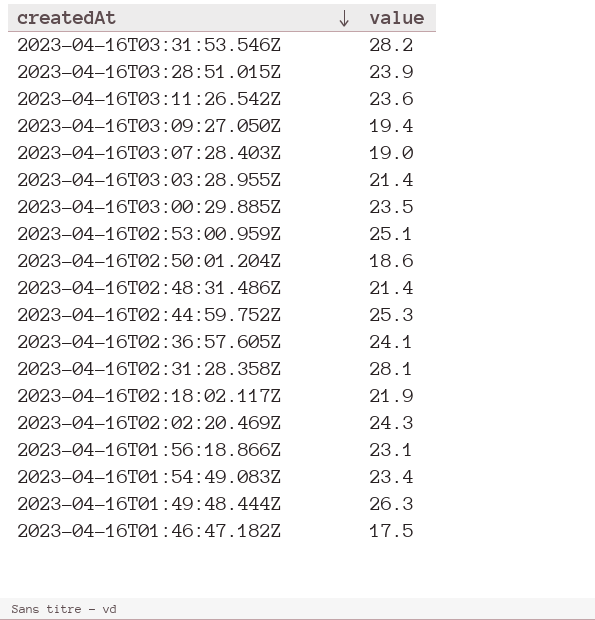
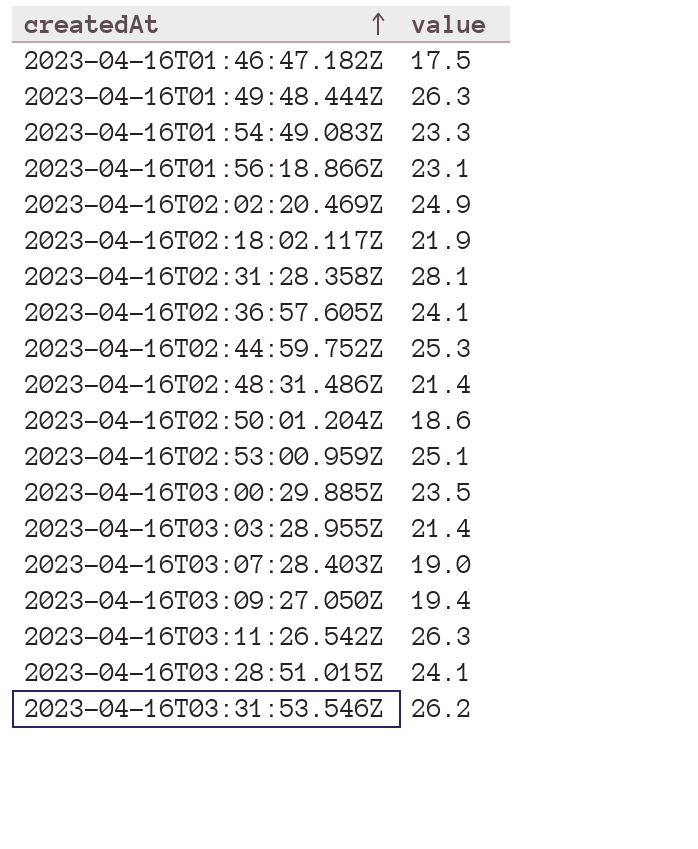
row order: createdAt descending -> createdAt ascending
2023-04-16T01:54:49.083Z | value: 23.4 -> 23.3
2023-04-16T02:02:20.469Z | value: 24.3 -> 24.9
2023-04-16T03:11:26.542Z | value: 23.6 -> 26.3
2023-04-16T03:28:51.015Z | value: 23.9 -> 24.1
2023-04-16T03:31:53.546Z | value: 28.2 -> 26.2

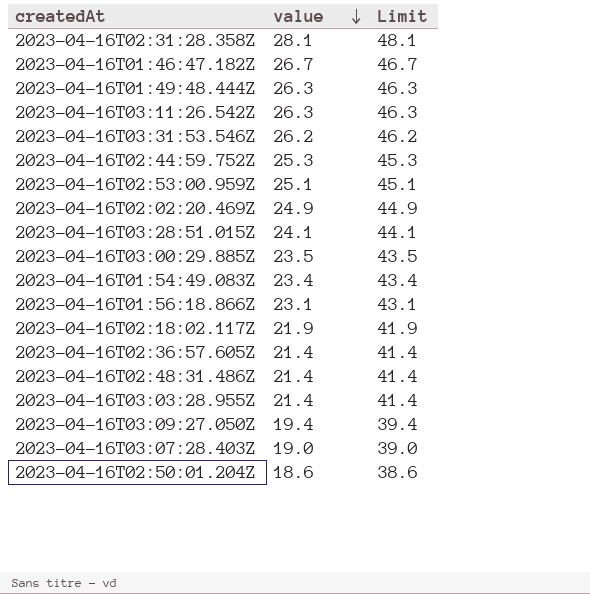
row order: createdAt ascending -> value descending
column Limit | formula: none -> [value] + 20
2023-04-16T01:46:47.182Z | value: 17.5 -> 26.7
2023-04-16T01:54:49.083Z | value: 23.3 -> 23.4
2023-04-16T02:36:57.605Z | value: 24.1 -> 21.4

